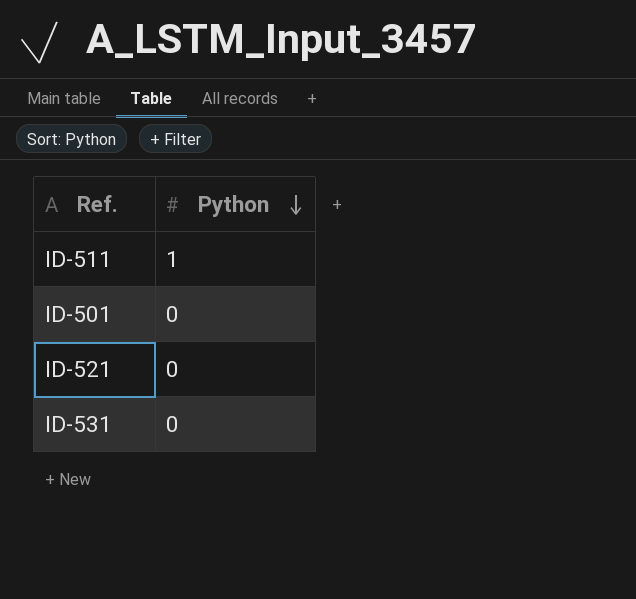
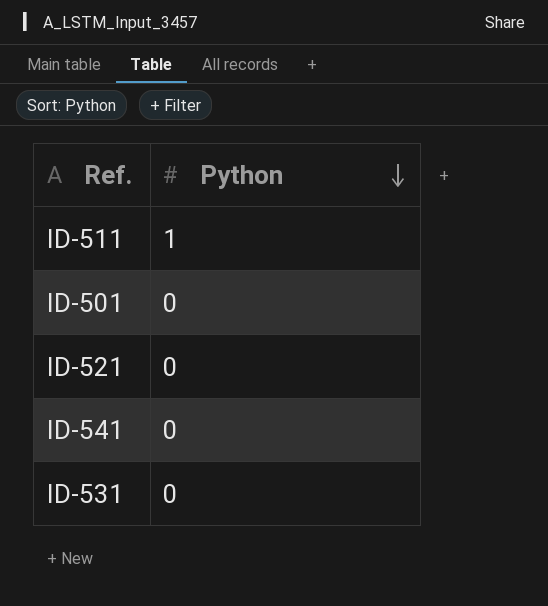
row ID-541: none -> 0

